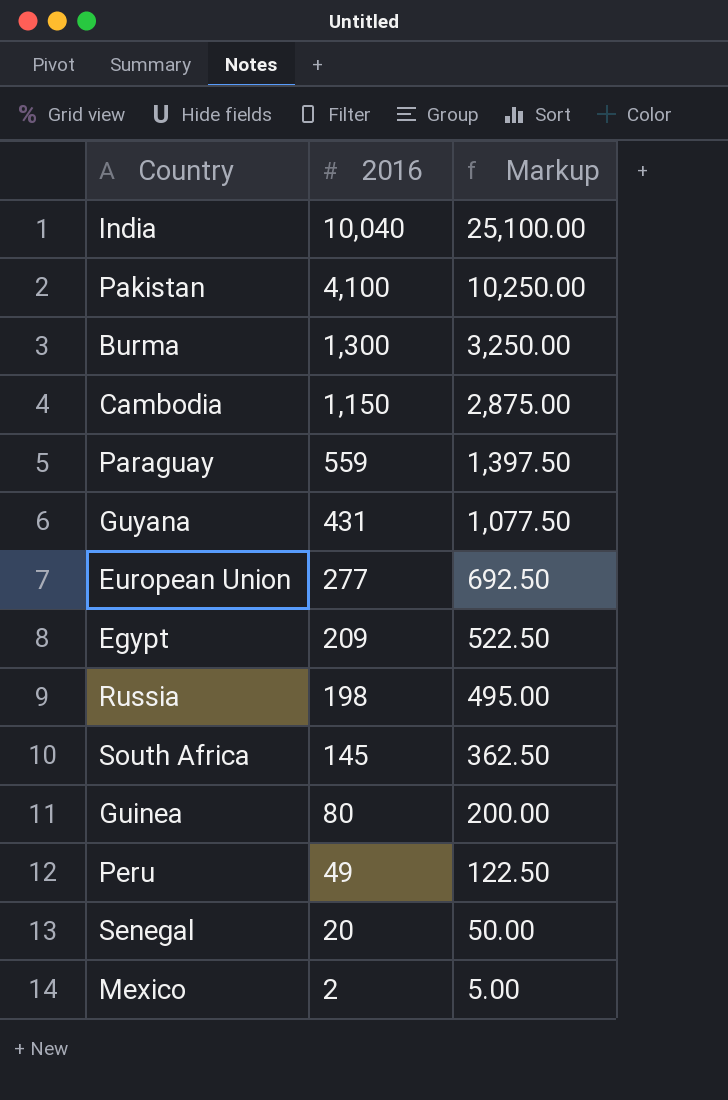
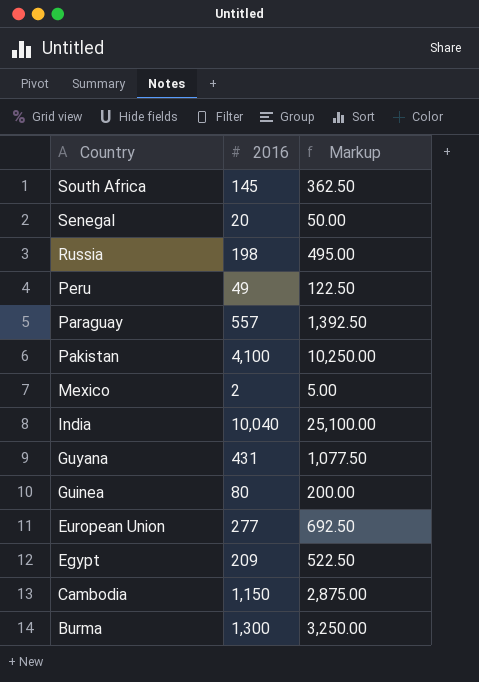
row order: 2016 descending -> Country descending
Paraguay | 2016: 559 -> 557
Paraguay | Markup: 1,397.50 -> 1,392.50

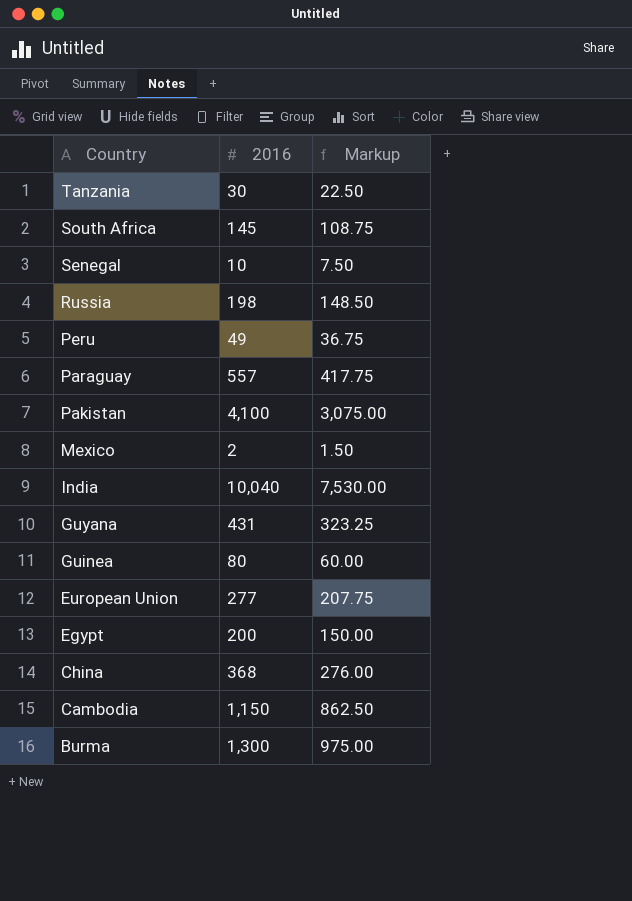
column Markup | formula: [2016] * 2.5 -> [2016] * 0.75
row Tanzania: none -> 30 | 22.50
Senegal | 2016: 20 -> 10
Egypt | 2016: 209 -> 200
row China: none -> 368 | 276.00

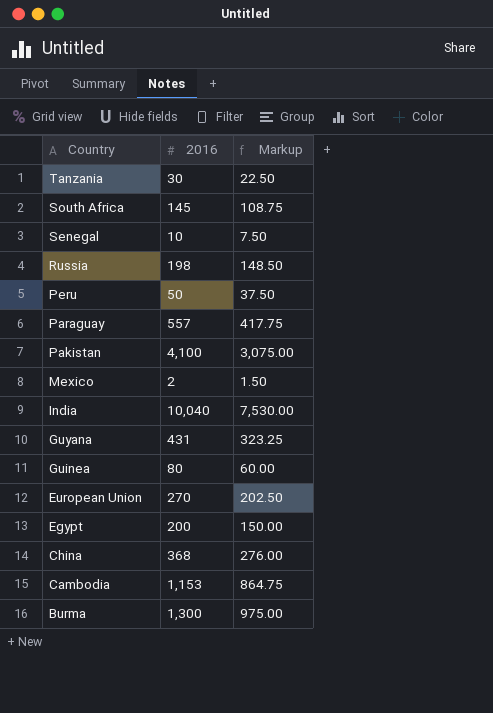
Peru | 2016: 49 -> 50
Peru | Markup: 36.75 -> 37.50
European Union | 2016: 277 -> 270
European Union | Markup: 207.75 -> 202.50
Cambodia | 2016: 1,150 -> 1,153
Cambodia | Markup: 862.50 -> 864.75

